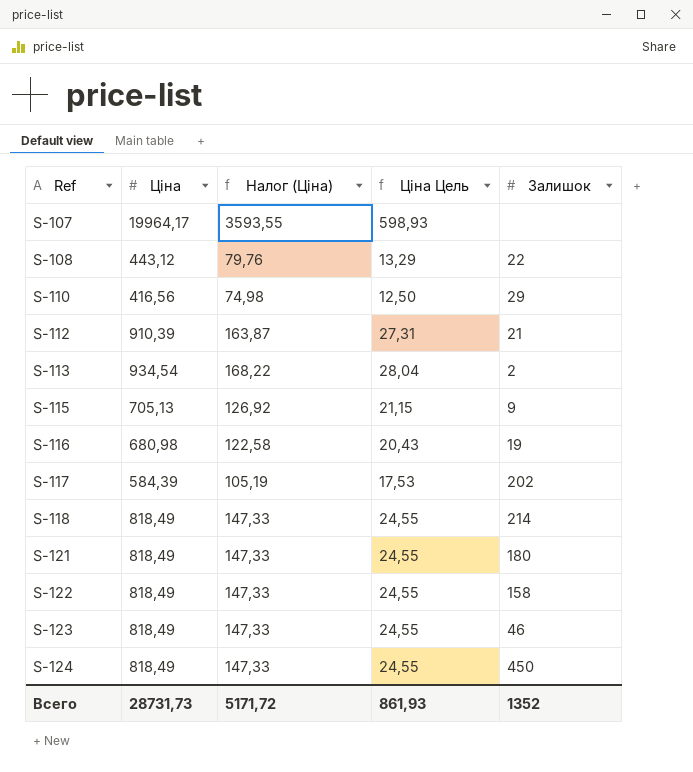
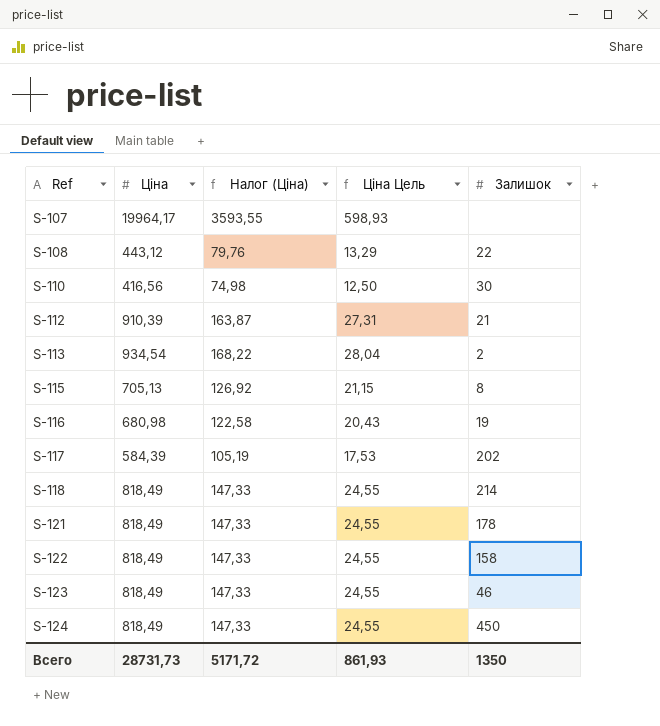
S-110 | Залишок: 29 -> 30
S-115 | Залишок: 9 -> 8
S-121 | Залишок: 180 -> 178
Всего | Залишок: 1352 -> 1350

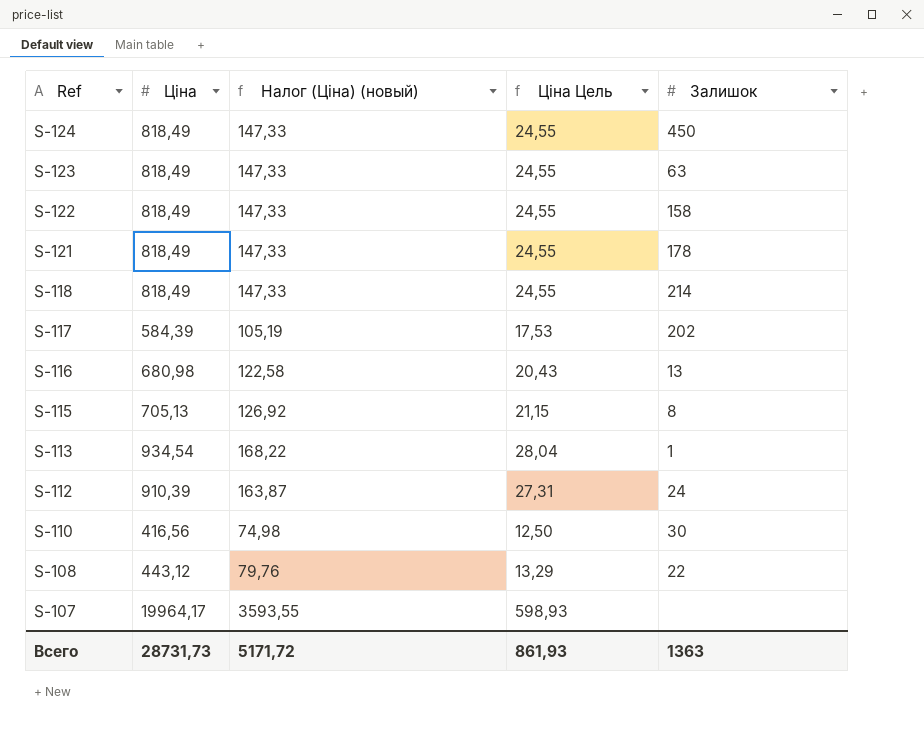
row order: Ref ascending -> Ref descending
column name: Налог (Ціна) -> Налог (Ціна) (новый)
S-123 | Залишок: 46 -> 63
S-116 | Залишок: 19 -> 13
S-113 | Залишок: 2 -> 1
S-112 | Залишок: 21 -> 24
Всего | Залишок: 1350 -> 1363

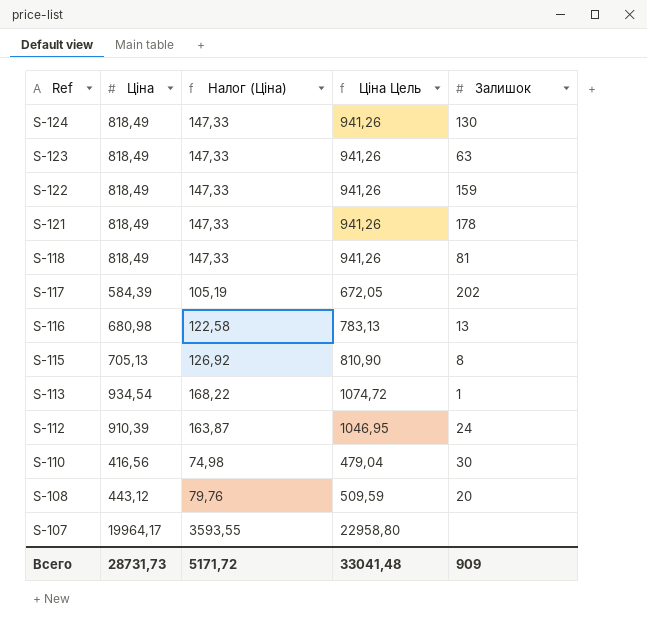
column name: Налог (Ціна) (новый) -> Налог (Ціна)
column Ціна Цель | formula: [Ціна] * 0,03 -> [Ціна] * 1,15
S-124 | Залишок: 450 -> 130
S-122 | Залишок: 158 -> 159
S-118 | Залишок: 214 -> 81
S-108 | Залишок: 22 -> 20
Всего | Ціна Цель: 861,93 -> 33041,48
Всего | Залишок: 1363 -> 909

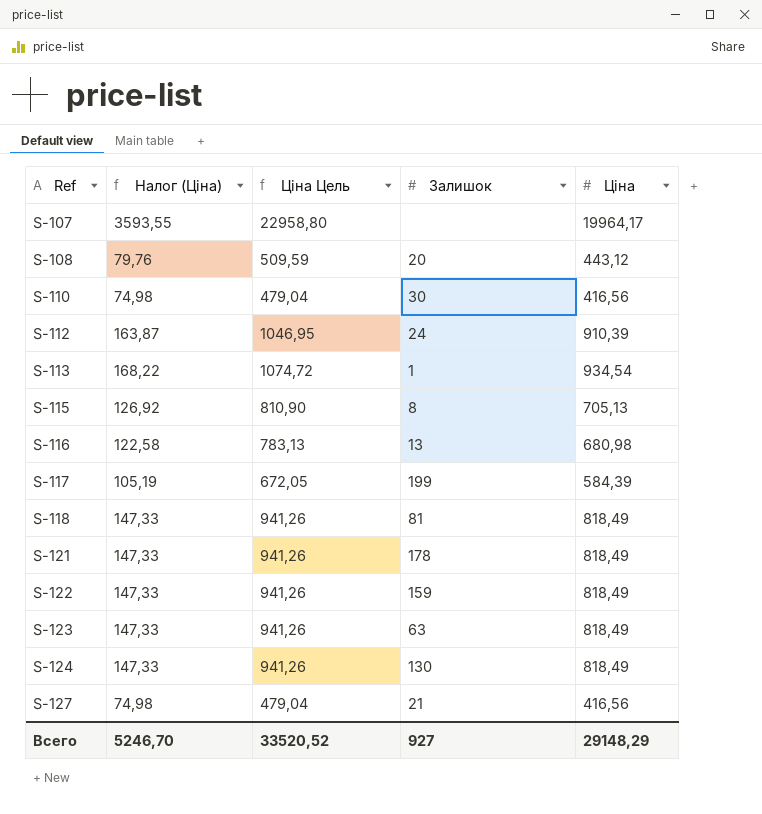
row order: Ref descending -> Ref ascending
column Ціна | position: 2 -> 5
S-117 | Залишок: 202 -> 199
row S-127: none -> 74,98 | 479,04 | 21 | 416,56
Всего | Налог (Ціна): 5171,72 -> 5246,70
Всего | Ціна Цель: 33041,48 -> 33520,52
Всего | Залишок: 909 -> 927
Всего | Ціна: 28731,73 -> 29148,29

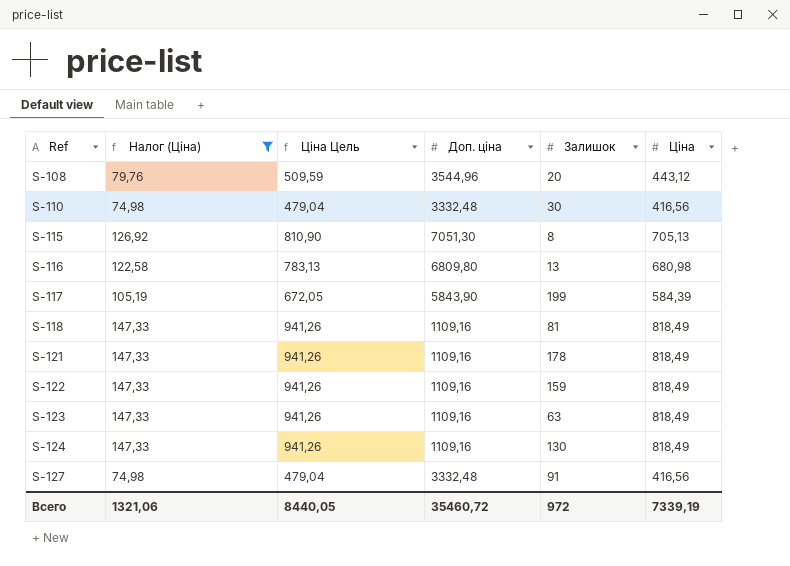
filter: none -> Налог (Ціна) <= 147,33
column Доп. ціна | position: none -> 4
S-127 | Залишок: 21 -> 91
Всего | Налог (Ціна): 5246,70 -> 1321,06
Всего | Ціна Цель: 33520,52 -> 8440,05
Всего | Залишок: 927 -> 972
Всего | Ціна: 29148,29 -> 7339,19

